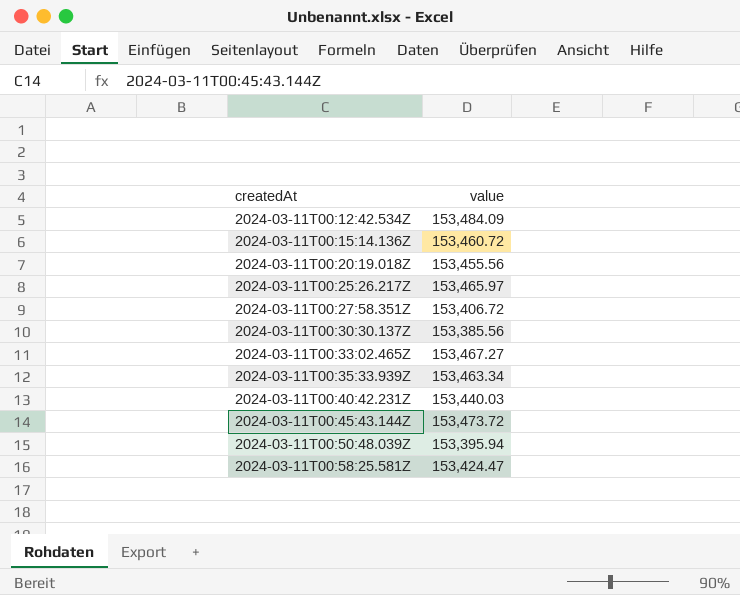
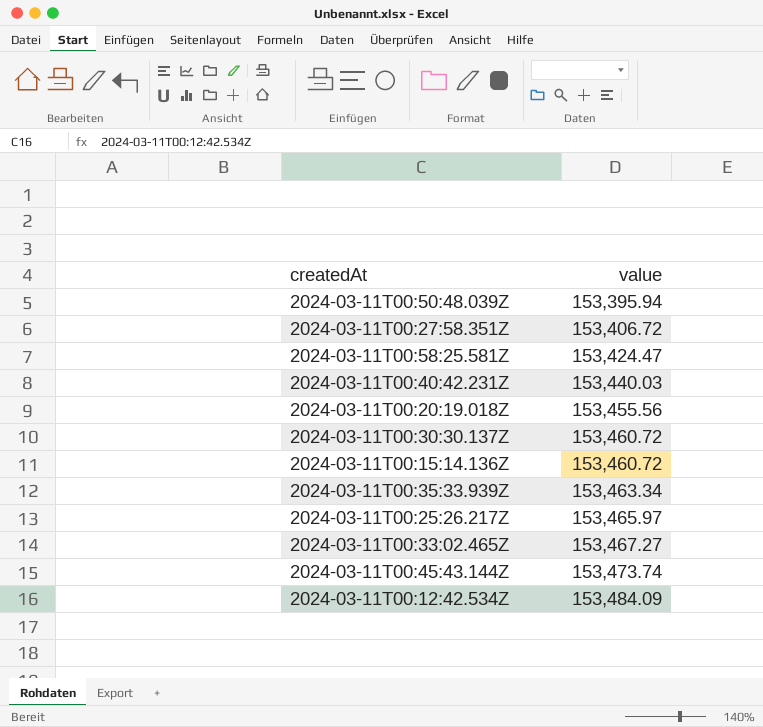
row order: createdAt ascending -> value ascending
2024-03-11T00:30:30.137Z | value: 153,385.56 -> 153,460.72
2024-03-11T00:45:43.144Z | value: 153,473.72 -> 153,473.74

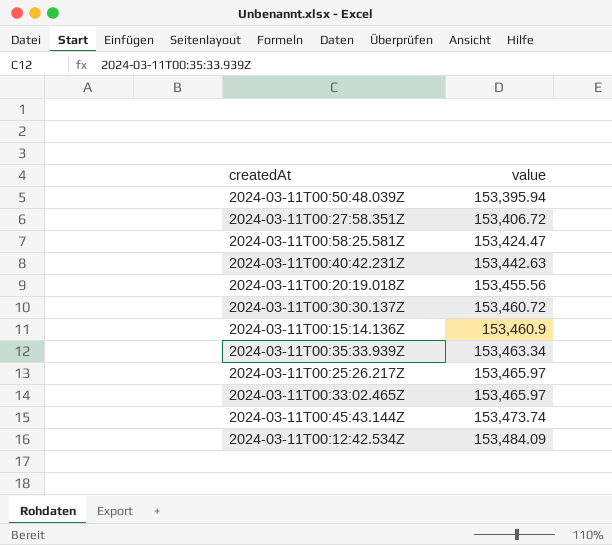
2024-03-11T00:40:42.231Z | value: 153,440.03 -> 153,442.63
2024-03-11T00:15:14.136Z | value: 153,460.72 -> 153,460.9
2024-03-11T00:33:02.465Z | value: 153,467.27 -> 153,465.97

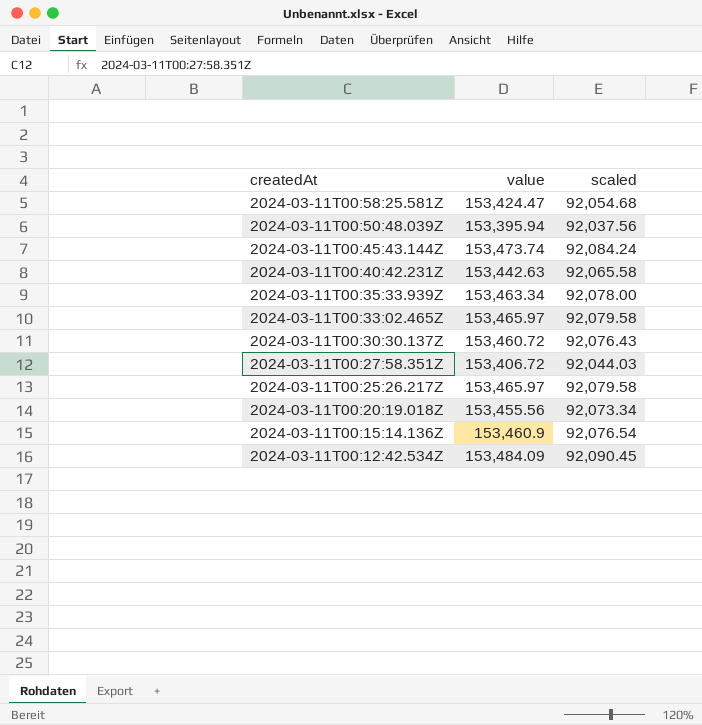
row order: value ascending -> createdAt descending
column scaled | formula: none -> [value] * 0.6

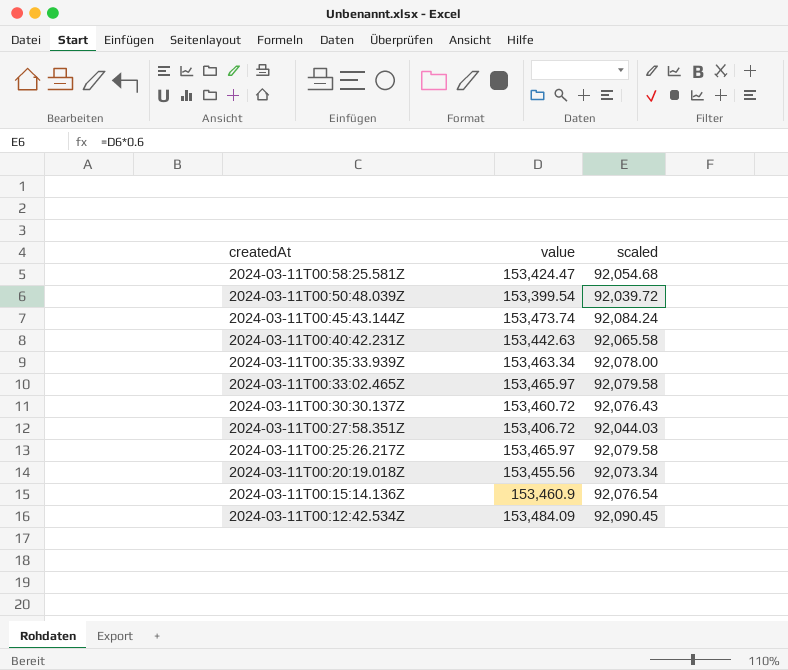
2024-03-11T00:50:48.039Z | value: 153,395.94 -> 153,399.54
2024-03-11T00:50:48.039Z | scaled: 92,037.56 -> 92,039.72

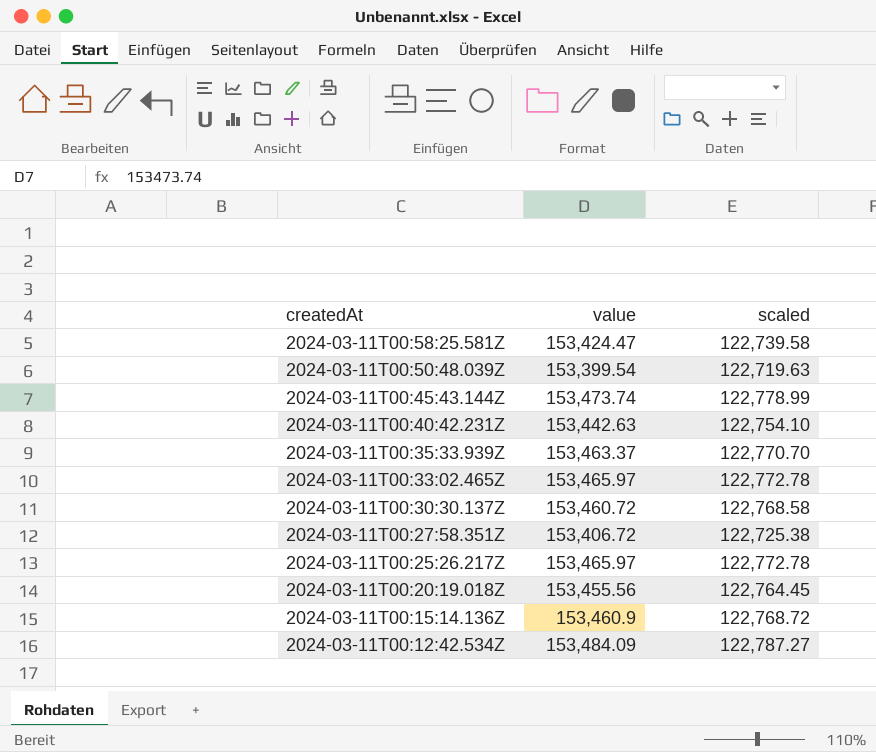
column scaled | formula: [value] * 0.6 -> [value] * 0.8
2024-03-11T00:35:33.939Z | value: 153,463.34 -> 153,463.37

